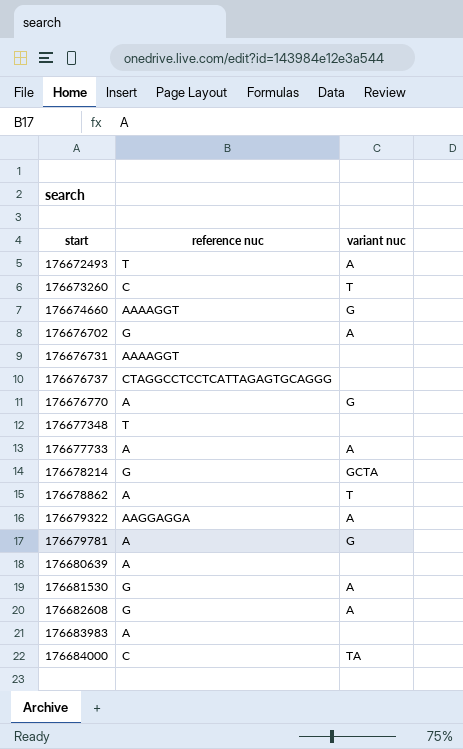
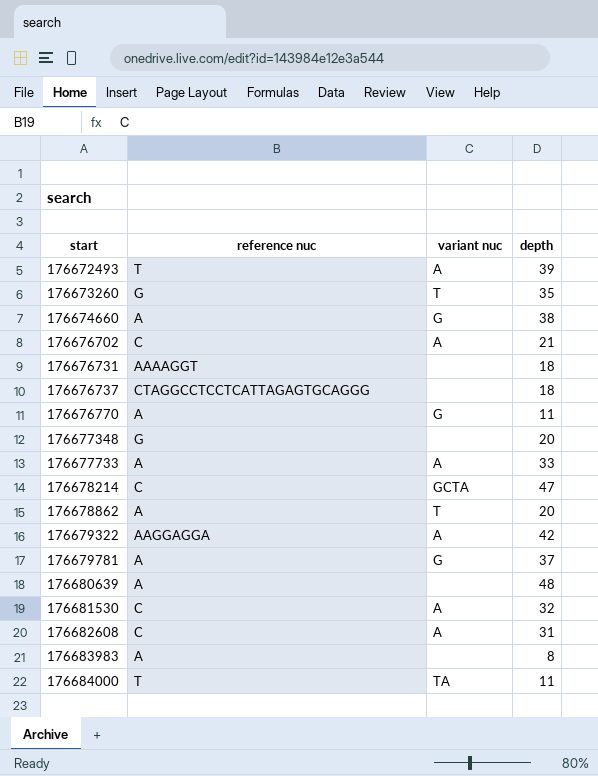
column depth | position: none -> 4
176673260 | reference nuc: C -> G
176674660 | reference nuc: AAAAGGT -> A
176676702 | reference nuc: G -> C
176677348 | reference nuc: T -> G
176678214 | reference nuc: G -> C
176681530 | reference nuc: G -> C
176682608 | reference nuc: G -> C
176684000 | reference nuc: C -> T

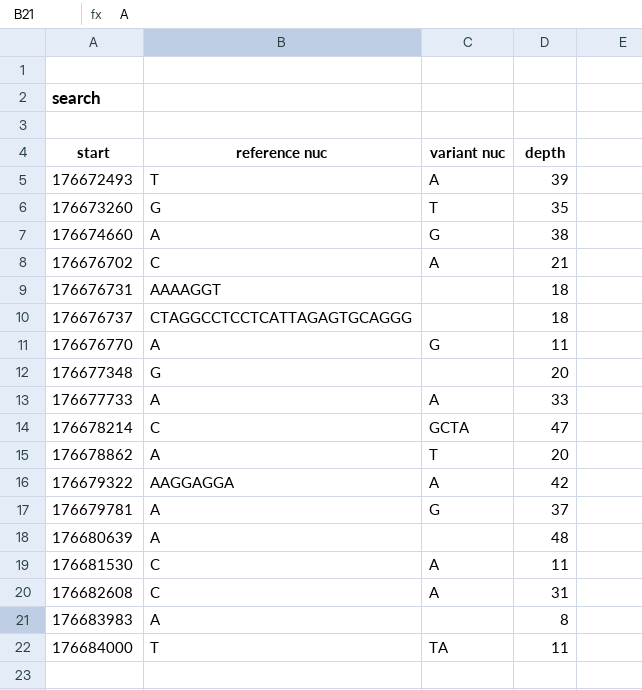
176681530 | depth: 32 -> 11

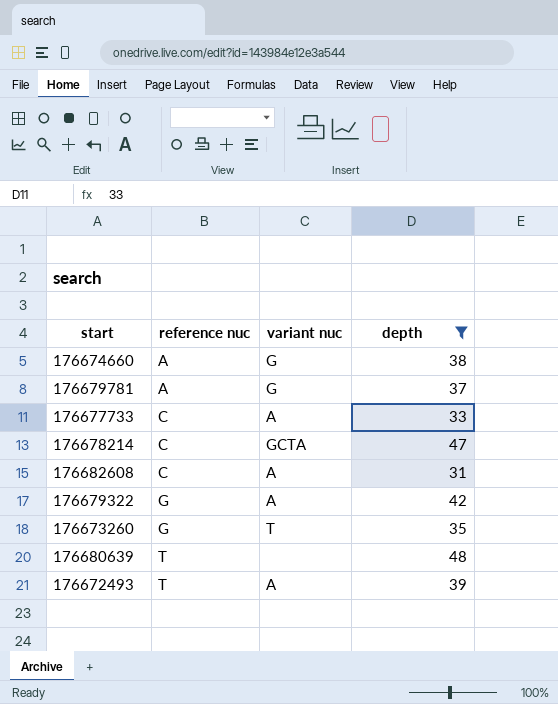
filter: none -> depth >= 31
row order: start ascending -> reference nuc ascending
176677733 | reference nuc: A -> C
176679322 | reference nuc: AAGGAGGA -> G
176680639 | reference nuc: A -> T

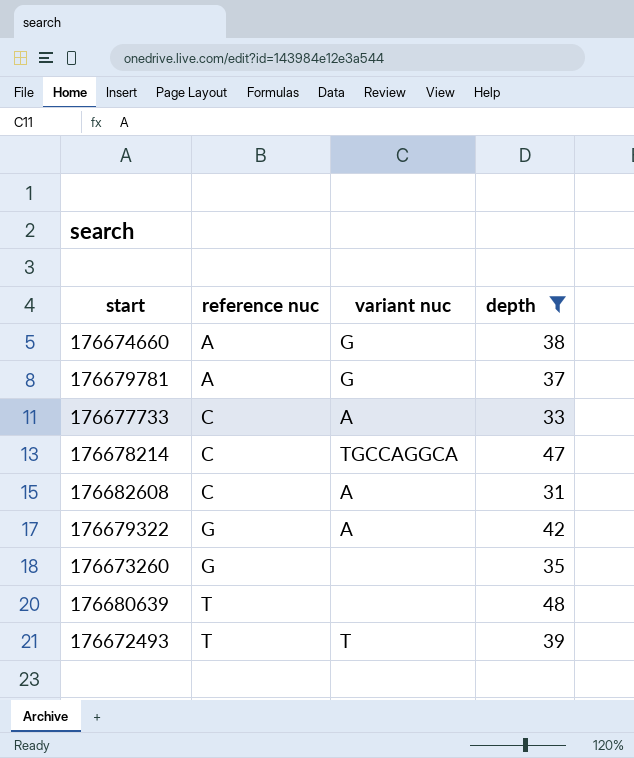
176678214 | variant nuc: GCTA -> TGCCAGGCA
176673260 | variant nuc: T -> none
176672493 | variant nuc: A -> T

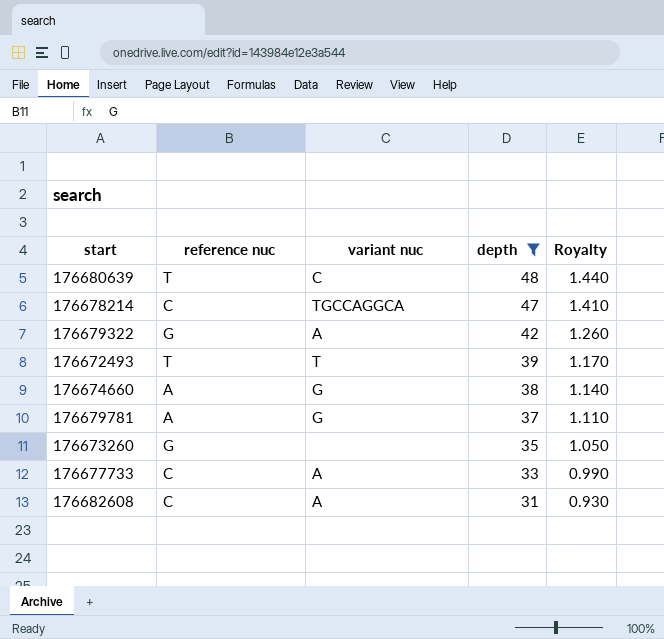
row order: reference nuc ascending -> depth descending
column Royalty | formula: none -> [depth] * 0.03
176680639 | variant nuc: none -> C

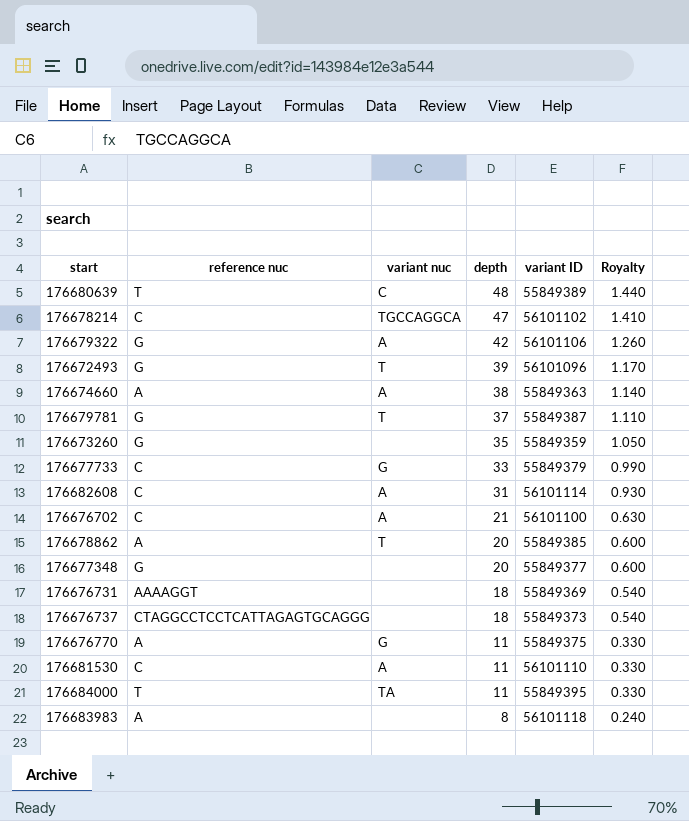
filter: depth >= 31 -> none
column variant ID | position: none -> 5
176672493 | reference nuc: T -> G
176674660 | variant nuc: G -> A
176679781 | reference nuc: A -> G
176679781 | variant nuc: G -> T
176677733 | variant nuc: A -> G

